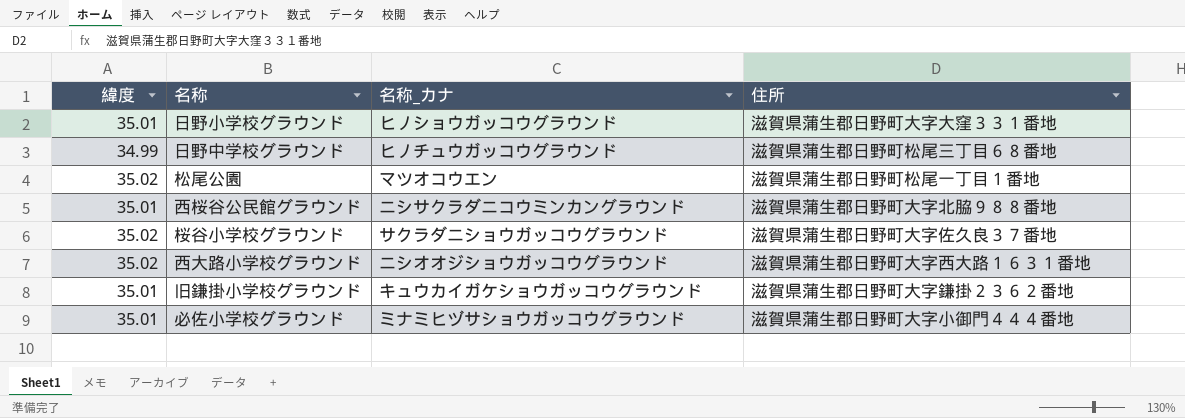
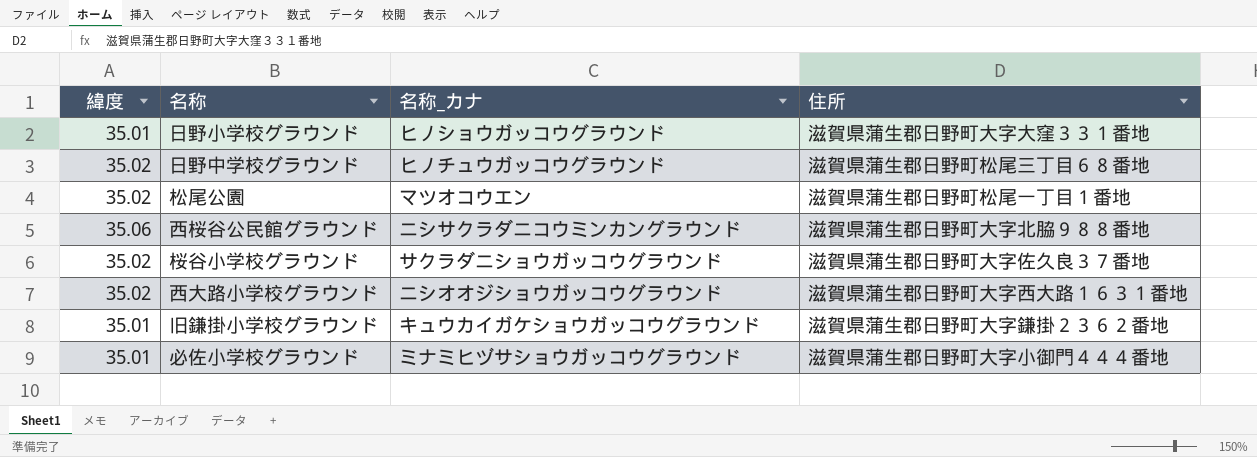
日野中学校グラウンド | 緯度: 34.99 -> 35.02
西桜谷公民館グラウンド | 緯度: 35.01 -> 35.06

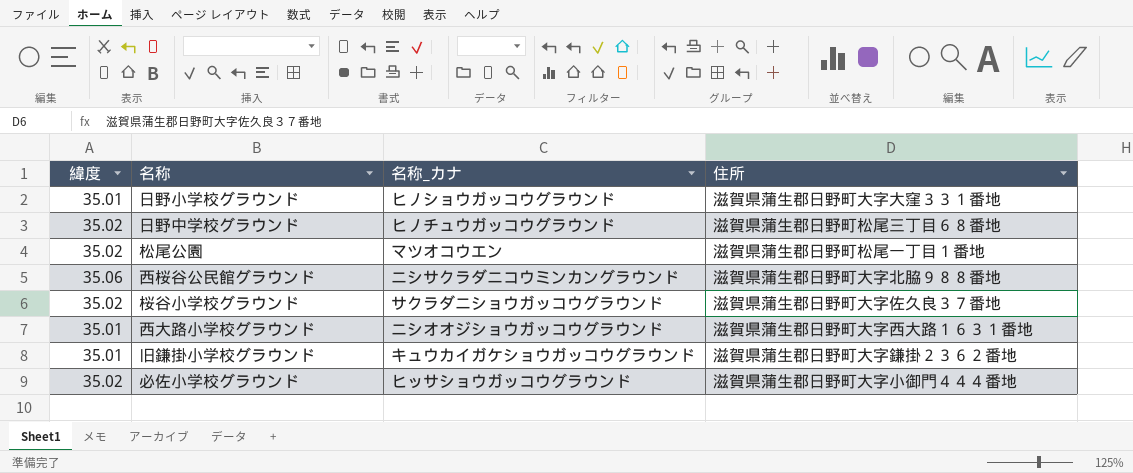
西大路小学校グラウンド | 緯度: 35.02 -> 35.01
必佐小学校グラウンド | 緯度: 35.01 -> 35.02
必佐小学校グラウンド | 名称_カナ: ミナミヒヅサショウガッコウグラウンド -> ヒッサショウガッコウグラウンド

